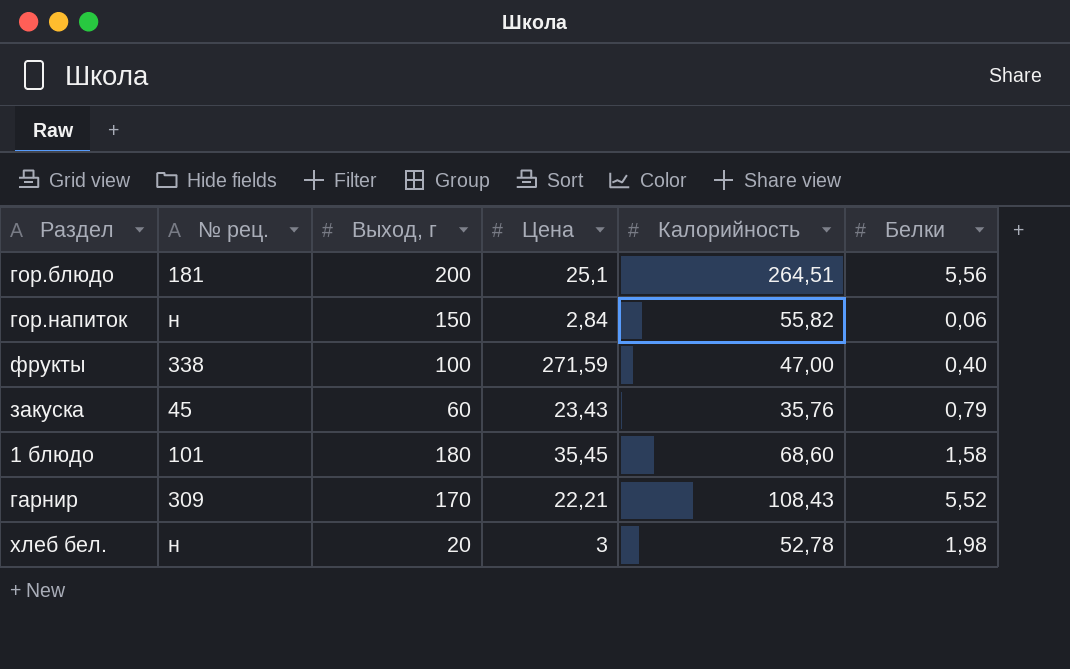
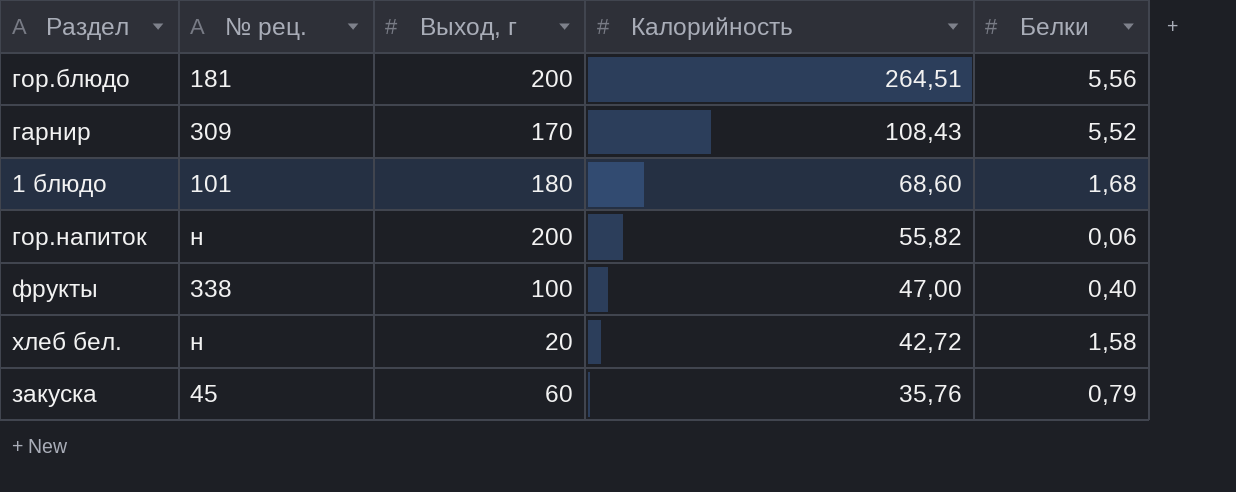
row order: none -> Калорийность descending
column Цена | position: 4 -> none
1 блюдо | Белки: 1,58 -> 1,68
гор.напиток | Выход, г: 150 -> 200
хлеб бел. | Калорийность: 52,78 -> 42,72
хлеб бел. | Белки: 1,98 -> 1,58

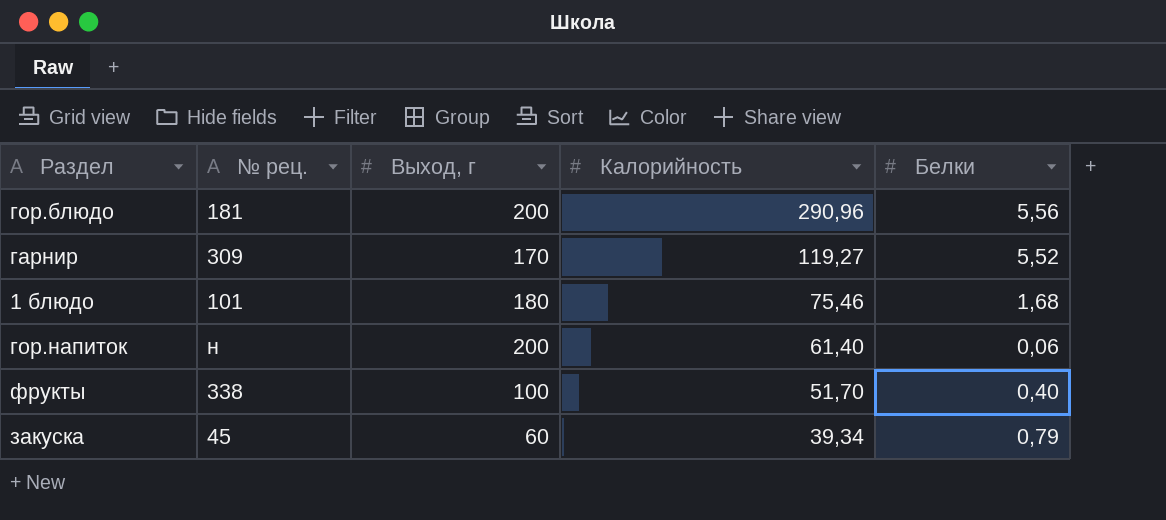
row хлеб бел.: н | 20 | 42,72 | 1,58 -> none
гор.блюдо | Калорийность: 264,51 -> 290,96
гарнир | Калорийность: 108,43 -> 119,27
1 блюдо | Калорийность: 68,60 -> 75,46
гор.напиток | Калорийность: 55,82 -> 61,40
фрукты | Калорийность: 47,00 -> 51,70
закуска | Калорийность: 35,76 -> 39,34

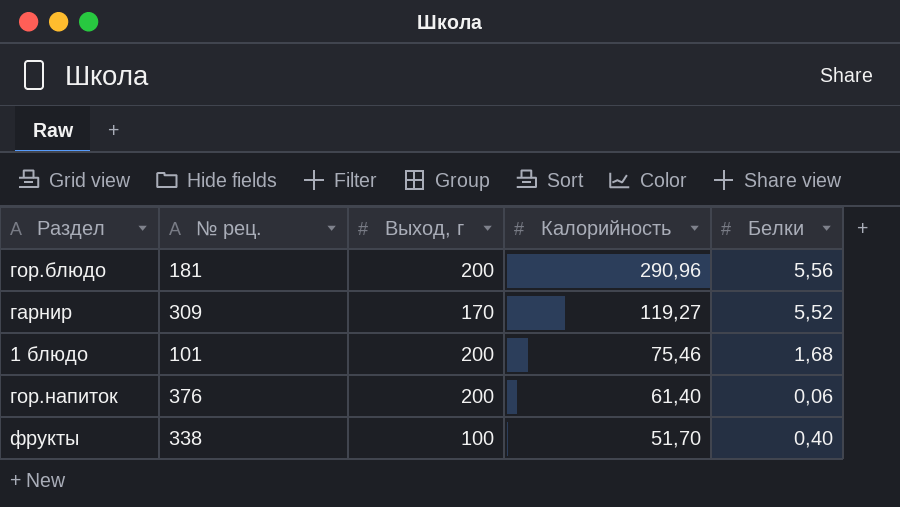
row закуска: 45 | 60 | 39,34 | 0,79 -> none
1 блюдо | Выход, г: 180 -> 200
гор.напиток | № рец.: н -> 376

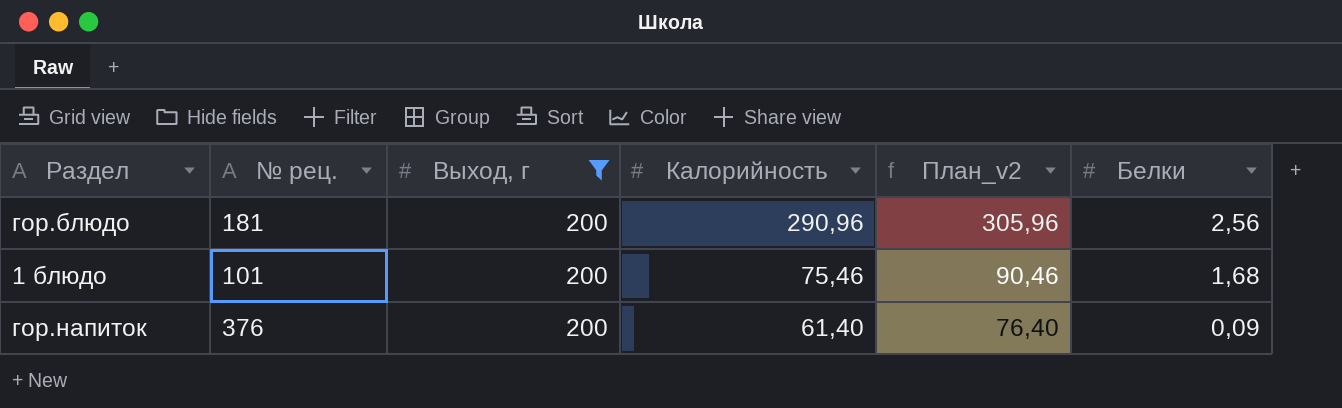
filter: none -> Выход, г = 200
column План_v2 | formula: none -> [Калорийность] + 15
гор.блюдо | Белки: 5,56 -> 2,56
гор.напиток | Белки: 0,06 -> 0,09

